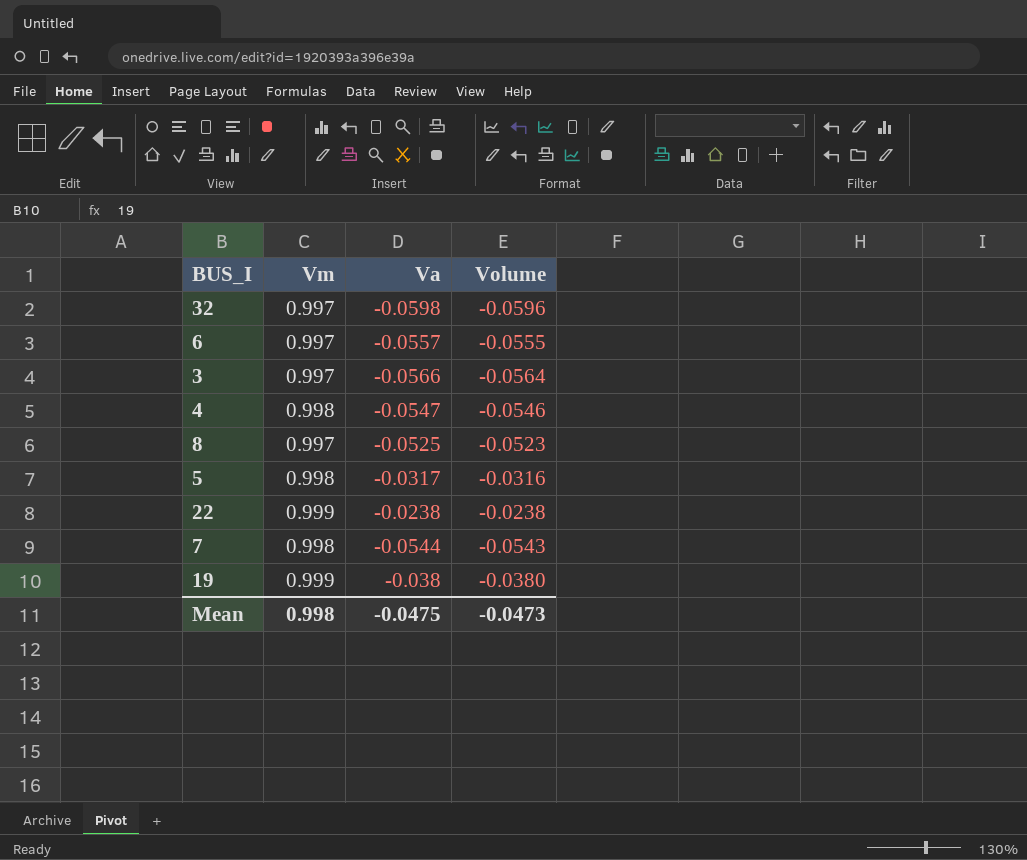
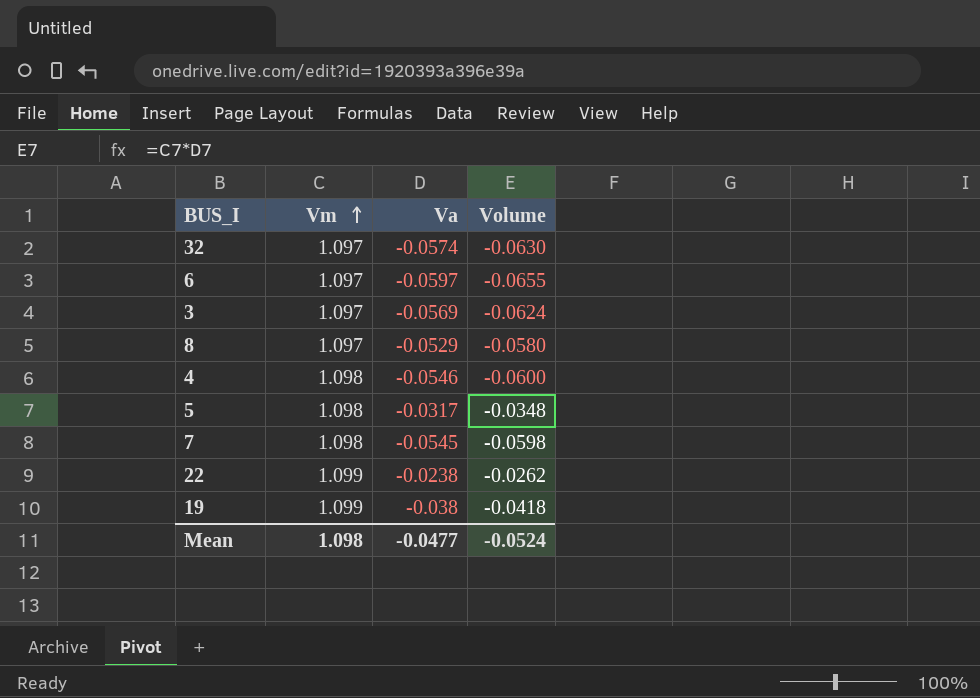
row order: none -> Vm ascending
32 | Vm: 0.997 -> 1.097
32 | Va: -0.0598 -> -0.0574
32 | Volume: -0.0596 -> -0.0630
6 | Vm: 0.997 -> 1.097
6 | Va: -0.0557 -> -0.0597
6 | Volume: -0.0555 -> -0.0655
3 | Vm: 0.997 -> 1.097
3 | Va: -0.0566 -> -0.0569
3 | Volume: -0.0564 -> -0.0624
8 | Vm: 0.997 -> 1.097
8 | Va: -0.0525 -> -0.0529
8 | Volume: -0.0523 -> -0.0580
4 | Vm: 0.998 -> 1.098
4 | Va: -0.0547 -> -0.0546
4 | Volume: -0.0546 -> -0.0600
5 | Vm: 0.998 -> 1.098
5 | Volume: -0.0316 -> -0.0348
7 | Vm: 0.998 -> 1.098
7 | Va: -0.0544 -> -0.0545
7 | Volume: -0.0543 -> -0.0598
22 | Vm: 0.999 -> 1.099
22 | Volume: -0.0238 -> -0.0262
19 | Vm: 0.999 -> 1.099
19 | Volume: -0.0380 -> -0.0418
Mean | Vm: 0.998 -> 1.098
Mean | Va: -0.0475 -> -0.0477
Mean | Volume: -0.0473 -> -0.0524

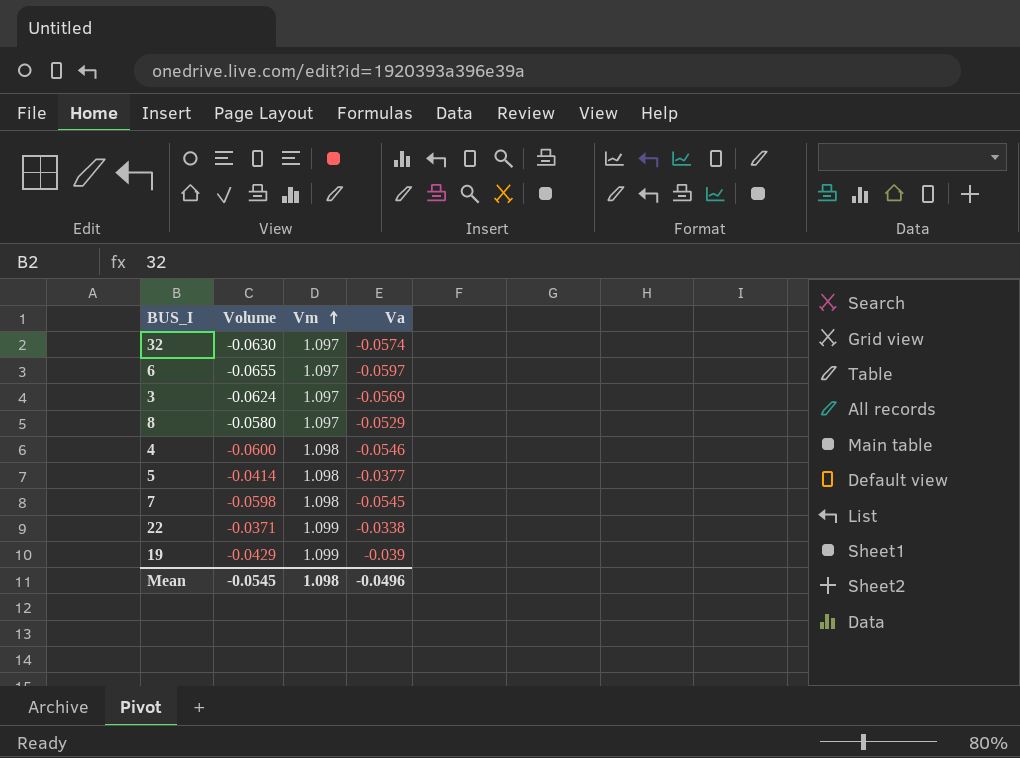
column Volume | position: 4 -> 2
5 | Volume: -0.0348 -> -0.0414
5 | Va: -0.0317 -> -0.0377
22 | Volume: -0.0262 -> -0.0371
22 | Va: -0.0238 -> -0.0338
19 | Volume: -0.0418 -> -0.0429
19 | Va: -0.038 -> -0.039
Mean | Volume: -0.0524 -> -0.0545
Mean | Va: -0.0477 -> -0.0496

